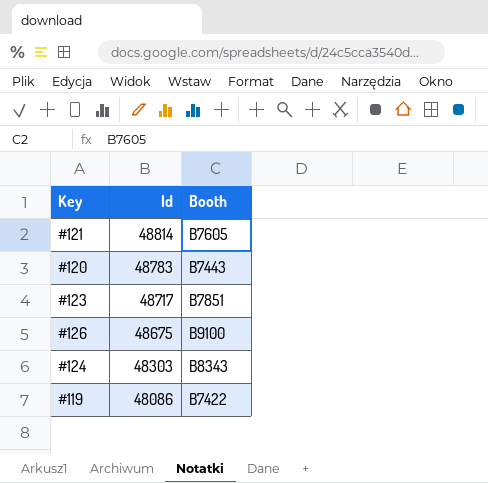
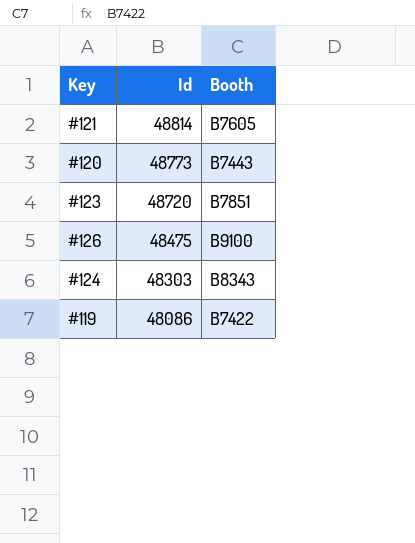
#120 | Id: 48783 -> 48773
#123 | Id: 48717 -> 48720
#126 | Id: 48675 -> 48475

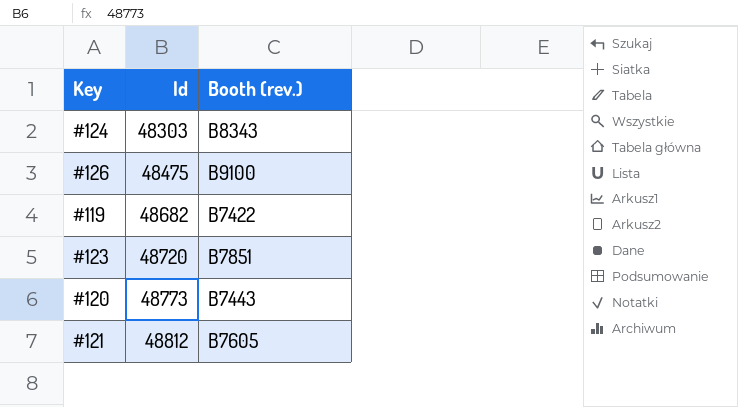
row order: Id descending -> Id ascending
column name: Booth -> Booth (rev.)
#119 | Id: 48086 -> 48682
#121 | Id: 48814 -> 48812

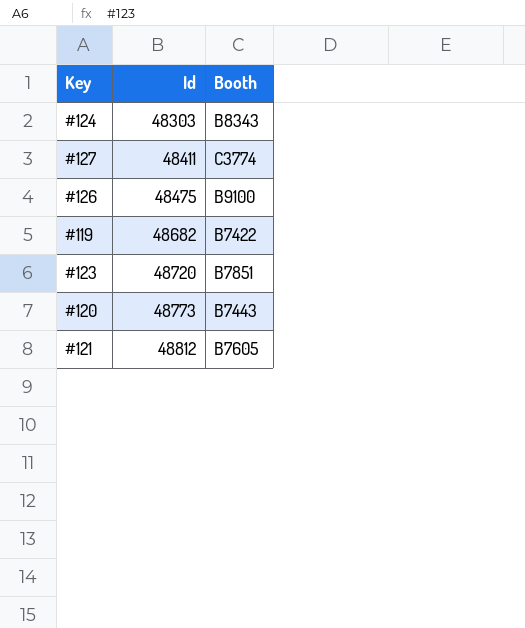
column name: Booth (rev.) -> Booth
row #127: none -> 48411 | C3774

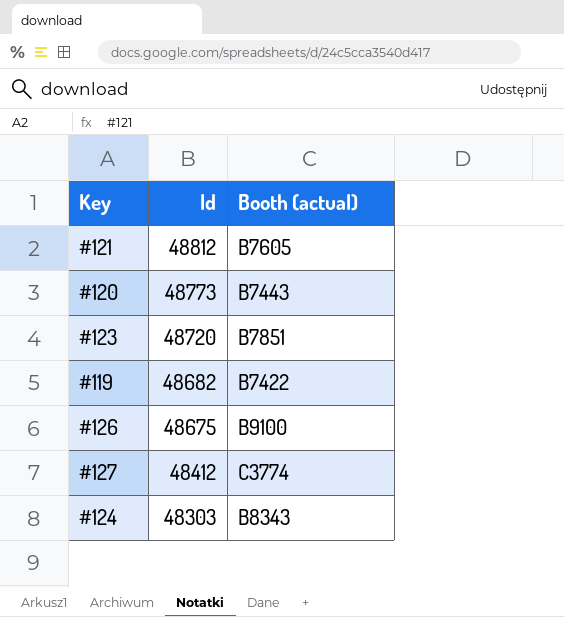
row order: Id ascending -> Id descending
column name: Booth -> Booth (actual)
#126 | Id: 48475 -> 48675
#127 | Id: 48411 -> 48412

